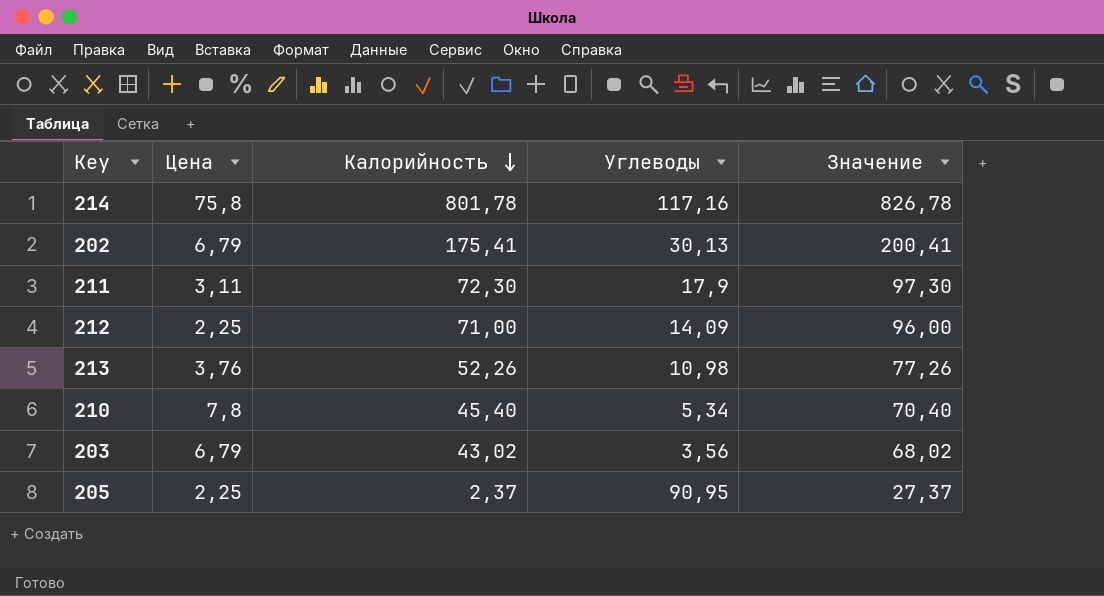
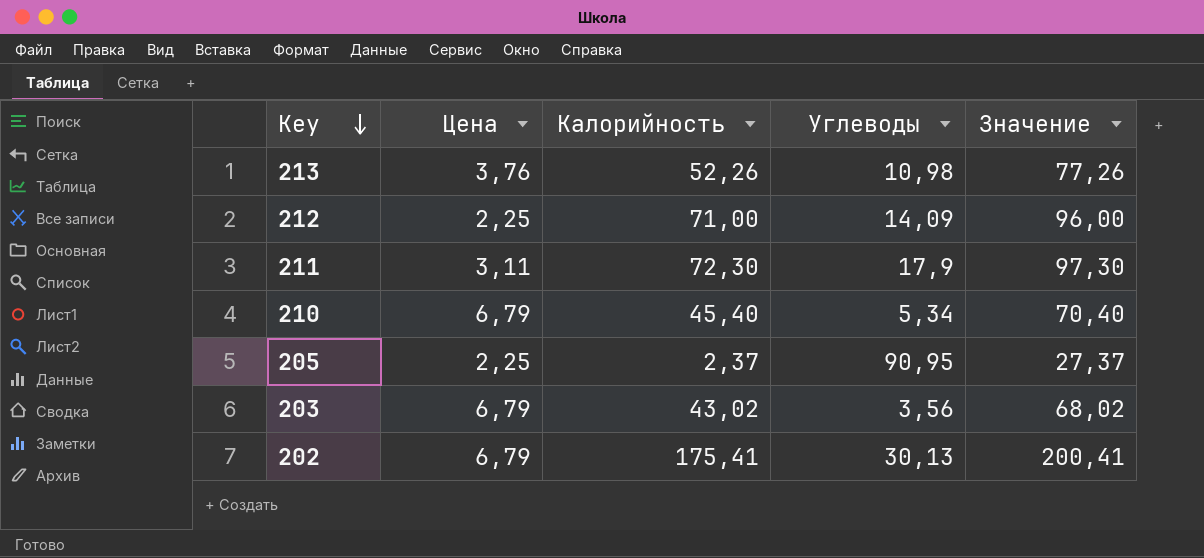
row order: Калорийность descending -> Key descending
row 214: 75,8 | 801,78 | 117,16 | 826,78 -> none
210 | Цена: 7,8 -> 6,79

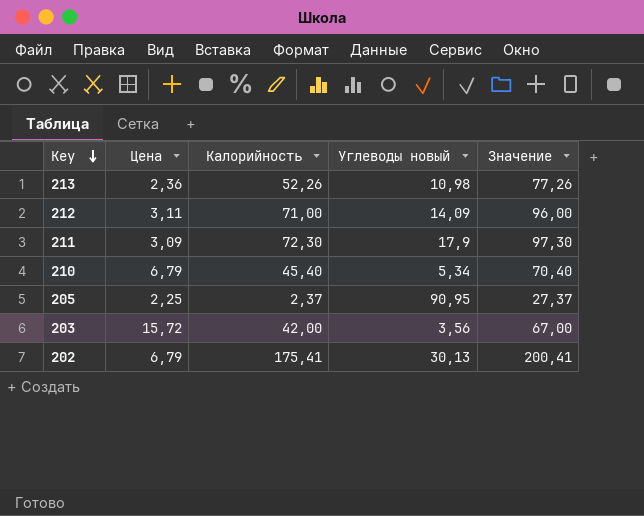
column name: Углеводы -> Углеводы новый
213 | Цена: 3,76 -> 2,36
212 | Цена: 2,25 -> 3,11
211 | Цена: 3,11 -> 3,09
203 | Цена: 6,79 -> 15,72
203 | Калорийность: 43,02 -> 42,00
203 | Значение: 68,02 -> 67,00

